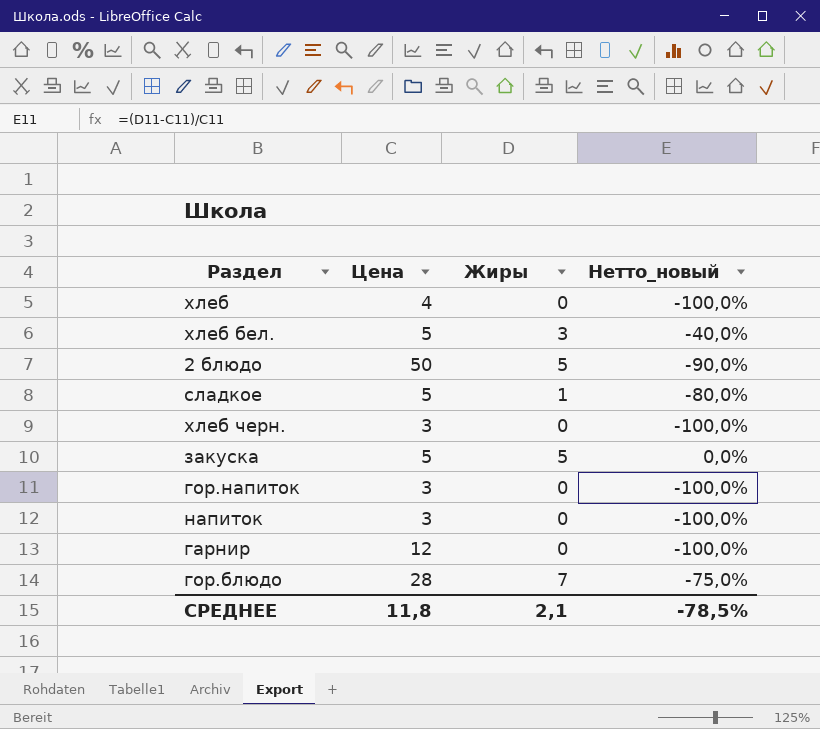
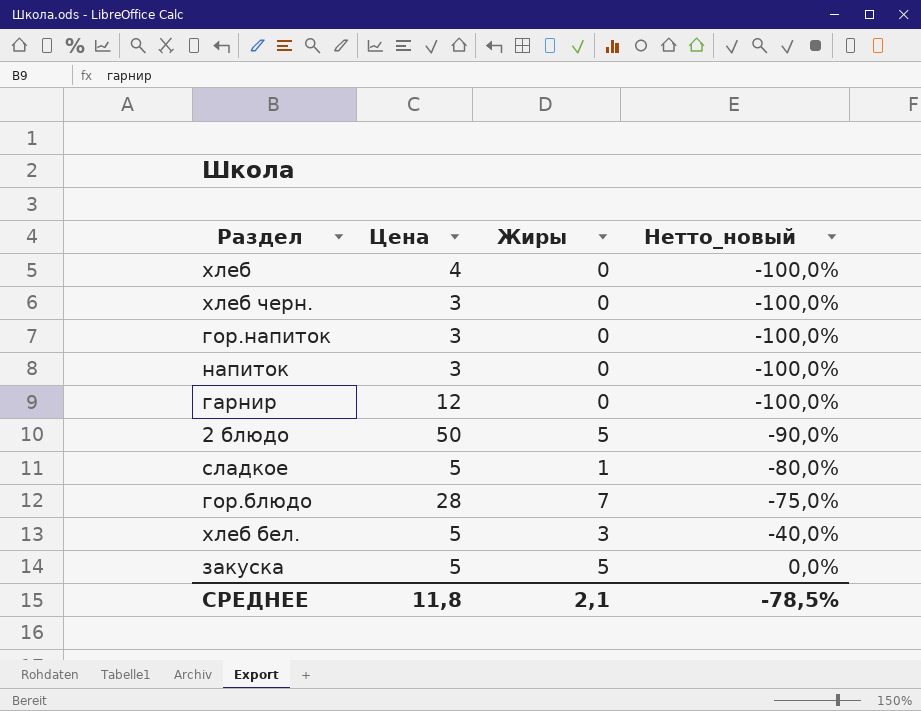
row order: none -> Нетто_новый ascending

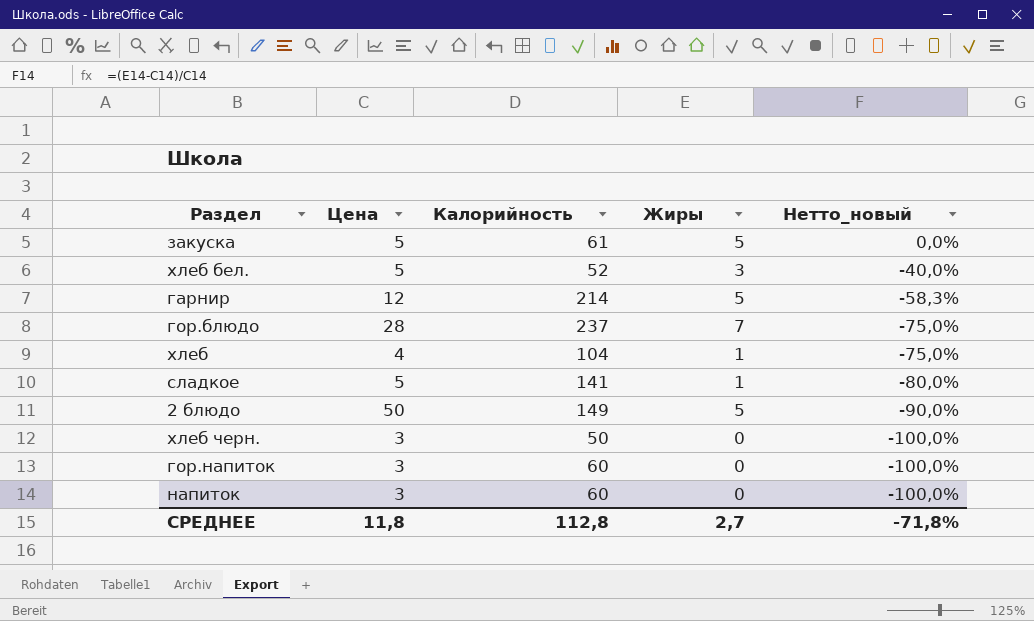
row order: Нетто_новый ascending -> Нетто_новый descending
column Калорийность | position: none -> 3
гарнир | Жиры: 0 -> 5
гарнир | Нетто_новый: -100,0% -> -58,3%
хлеб | Жиры: 0 -> 1
хлеб | Нетто_новый: -100,0% -> -75,0%
СРЕДНЕЕ | Жиры: 2,1 -> 2,7
СРЕДНЕЕ | Нетто_новый: -78,5% -> -71,8%

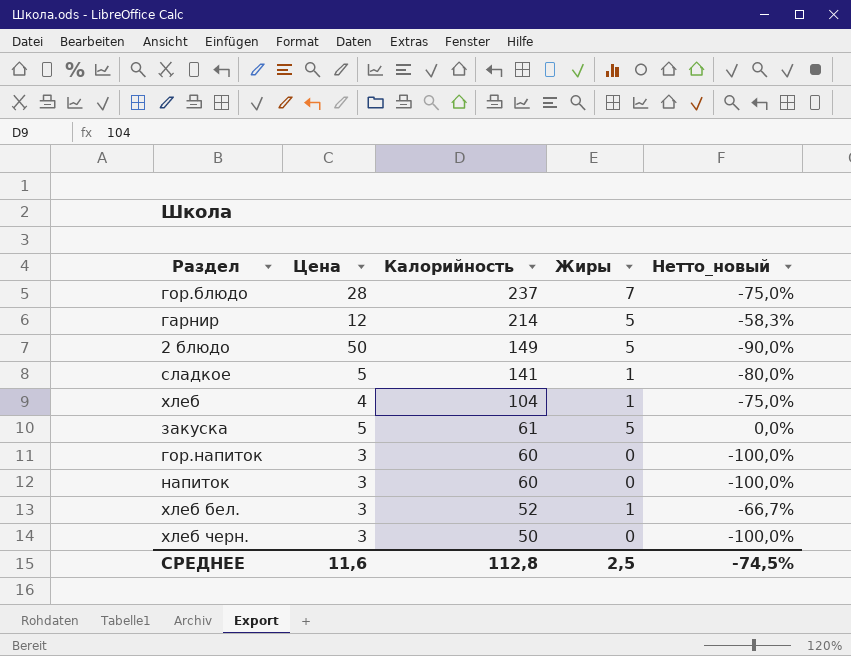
row order: Нетто_новый descending -> Калорийность descending
хлеб бел. | Цена: 5 -> 3
хлеб бел. | Жиры: 3 -> 1
хлеб бел. | Нетто_новый: -40,0% -> -66,7%
СРЕДНЕЕ | Цена: 11,8 -> 11,6
СРЕДНЕЕ | Жиры: 2,7 -> 2,5
СРЕДНЕЕ | Нетто_новый: -71,8% -> -74,5%

